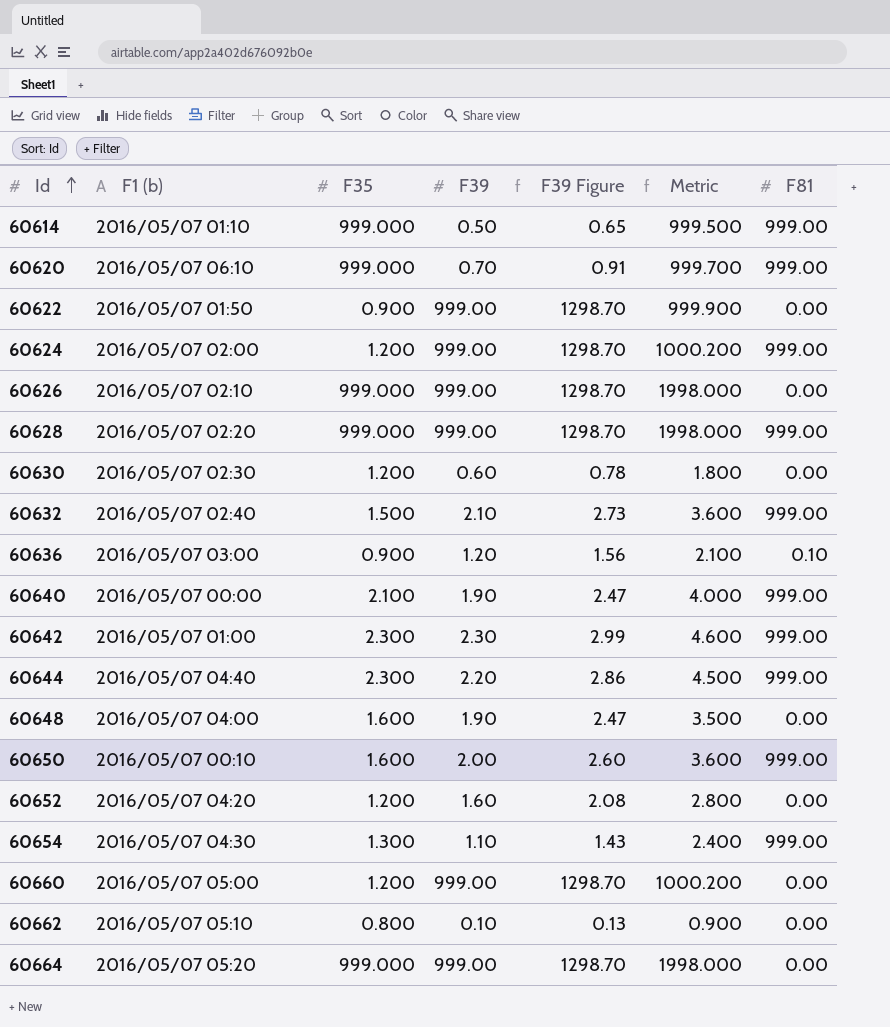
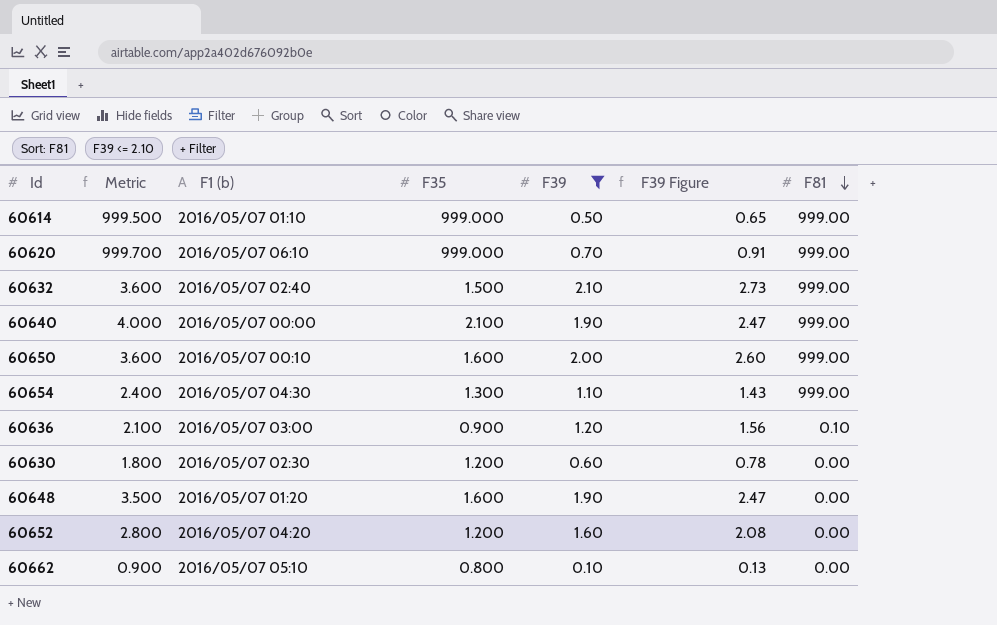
filter: none -> F39 <= 2.10
row order: Id ascending -> F81 descending
column Metric | position: 6 -> 2
60648 | F1 (b): 2016/05/07 04:00 -> 2016/05/07 01:20

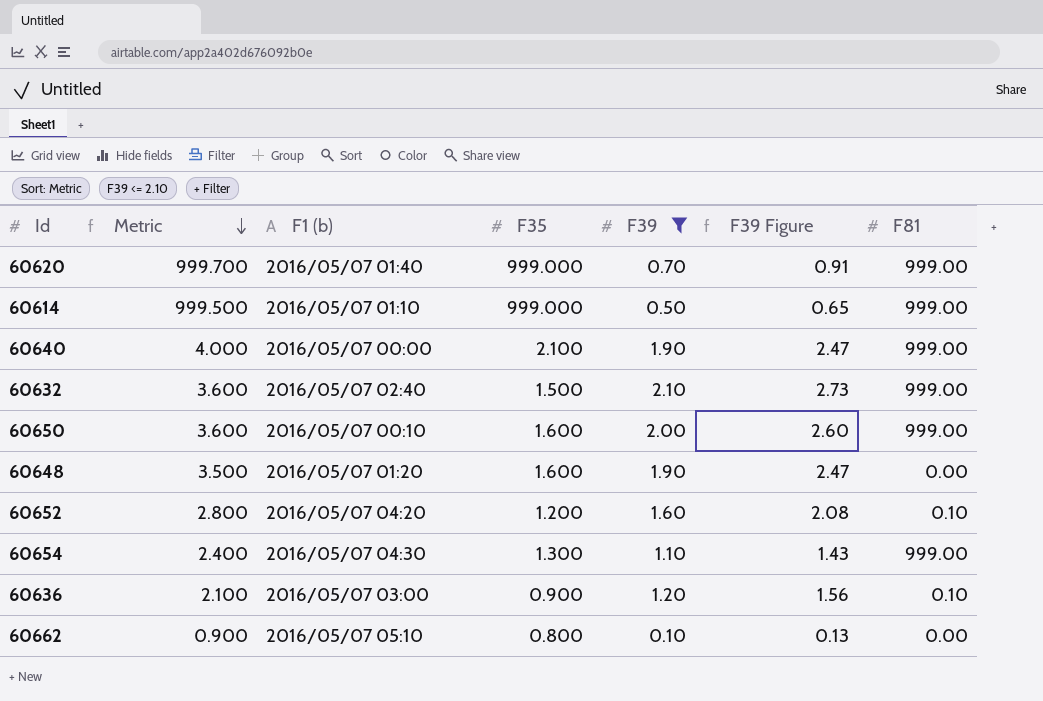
row order: F81 descending -> Metric descending
row 60630: 1.800 | 2016/05/07 02:30 | 1.200 | 0.60 | 0.78 | 0.00 -> none
60620 | F1 (b): 2016/05/07 06:10 -> 2016/05/07 01:40
60652 | F81: 0.00 -> 0.10

